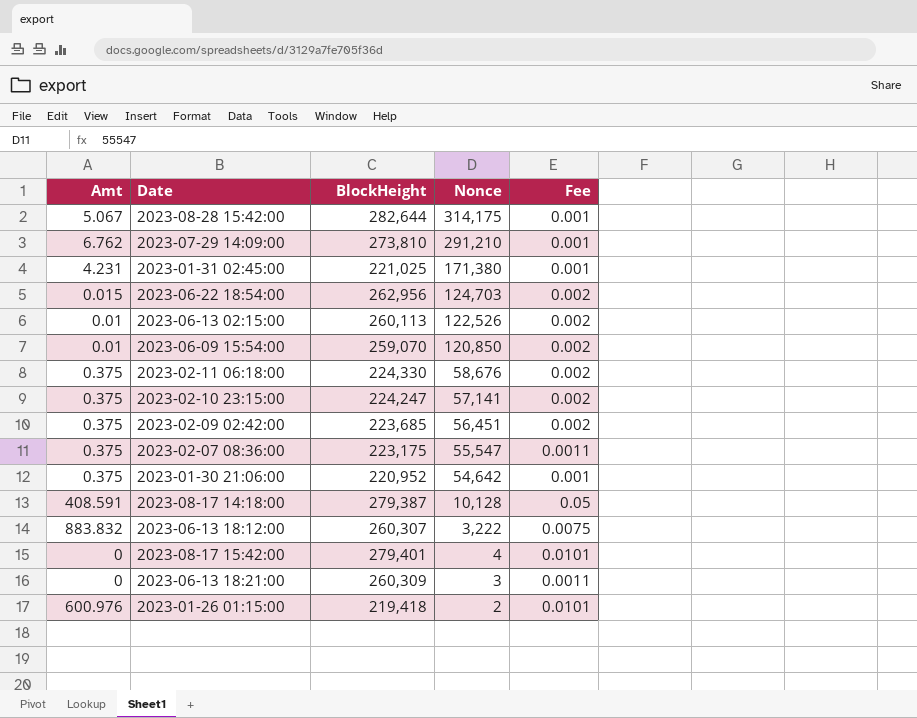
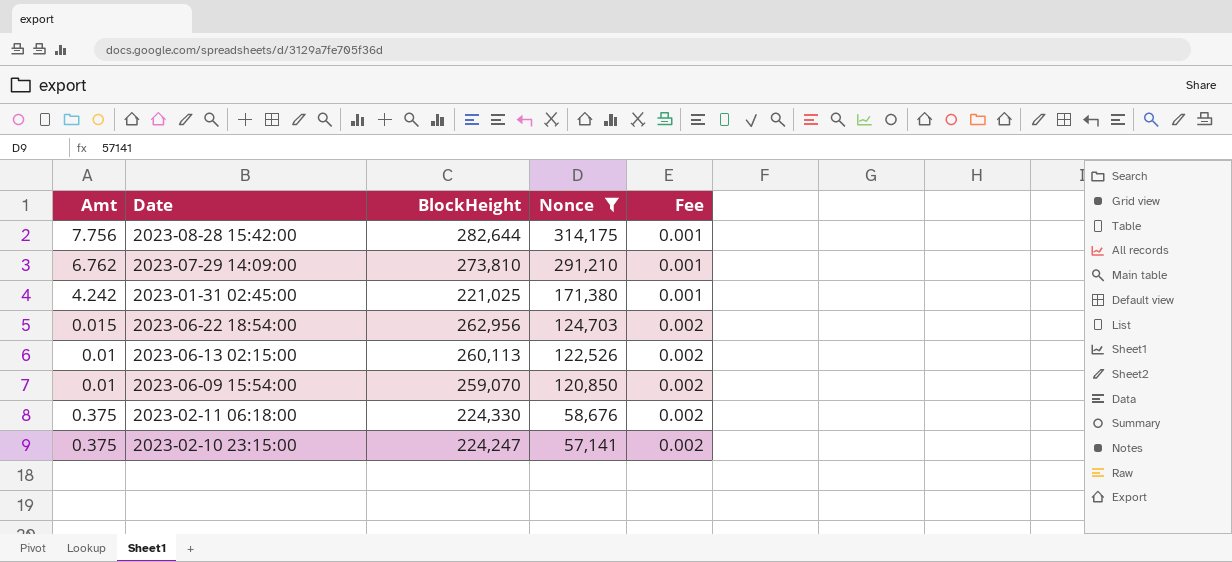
filter: none -> Nonce >= 57,141
2023-08-28 15:42:00 | Amt: 5.067 -> 7.756
2023-01-31 02:45:00 | Amt: 4.231 -> 4.242

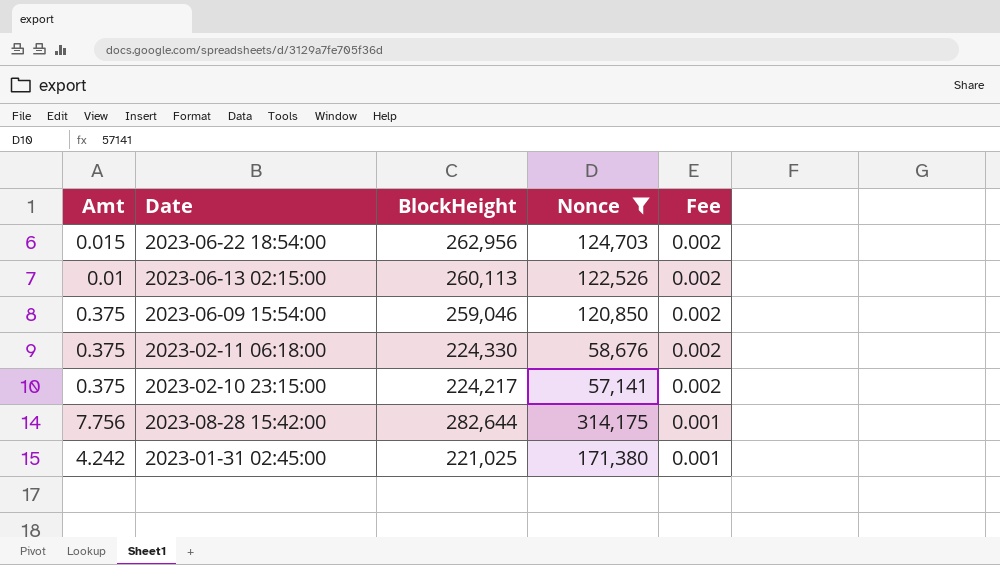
row order: Nonce descending -> Fee descending
row 2023-07-29 14:09:00: 6.762 | 273,810 | 291,210 | 0.001 -> none
2023-06-09 15:54:00 | Amt: 0.01 -> 0.375
2023-06-09 15:54:00 | BlockHeight: 259,070 -> 259,046
2023-02-10 23:15:00 | BlockHeight: 224,247 -> 224,217

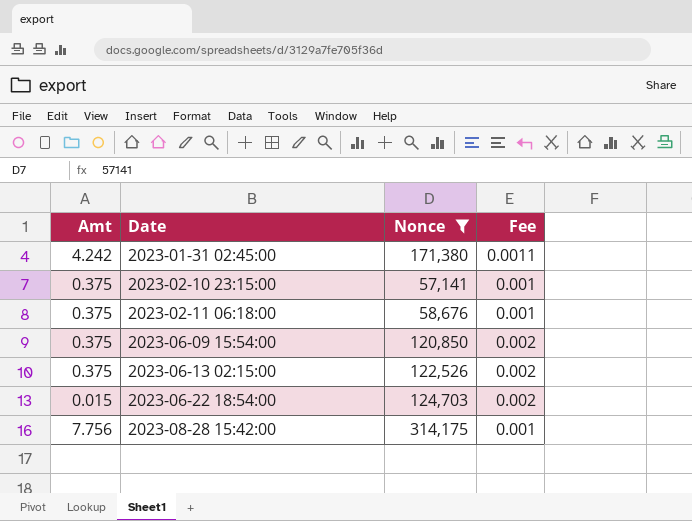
row order: Fee descending -> Date ascending
column BlockHeight | position: 3 -> none
2023-01-31 02:45:00 | Fee: 0.001 -> 0.0011
2023-02-10 23:15:00 | Fee: 0.002 -> 0.001
2023-02-11 06:18:00 | Fee: 0.002 -> 0.001
2023-06-13 02:15:00 | Amt: 0.01 -> 0.375

